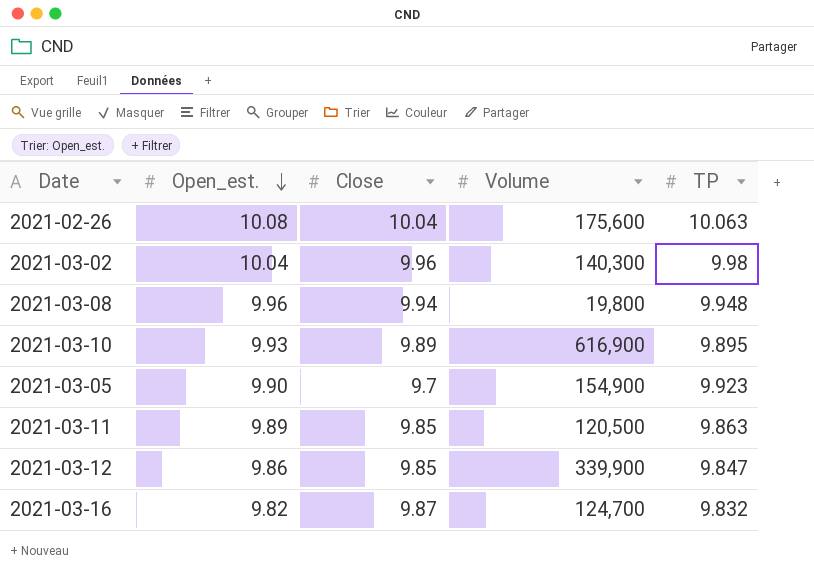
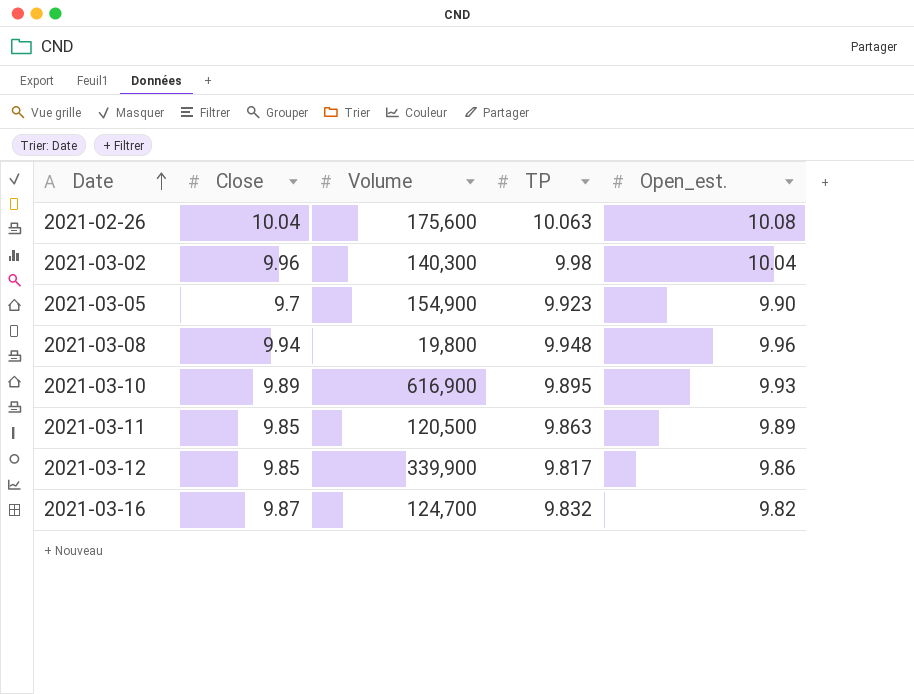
row order: Open_est. descending -> Date ascending
column Open_est. | position: 2 -> 5
2021-03-12 | TP: 9.847 -> 9.817

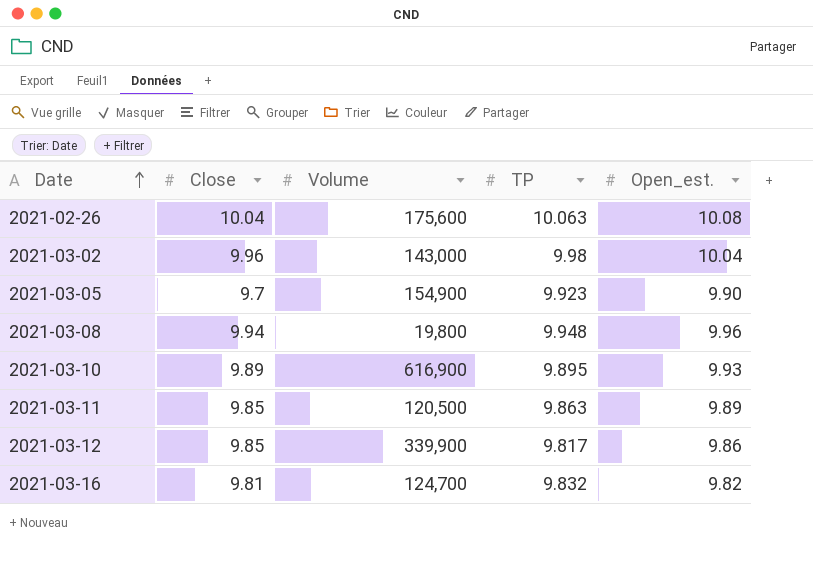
2021-03-02 | Volume: 140,300 -> 143,000
2021-03-16 | Close: 9.87 -> 9.81

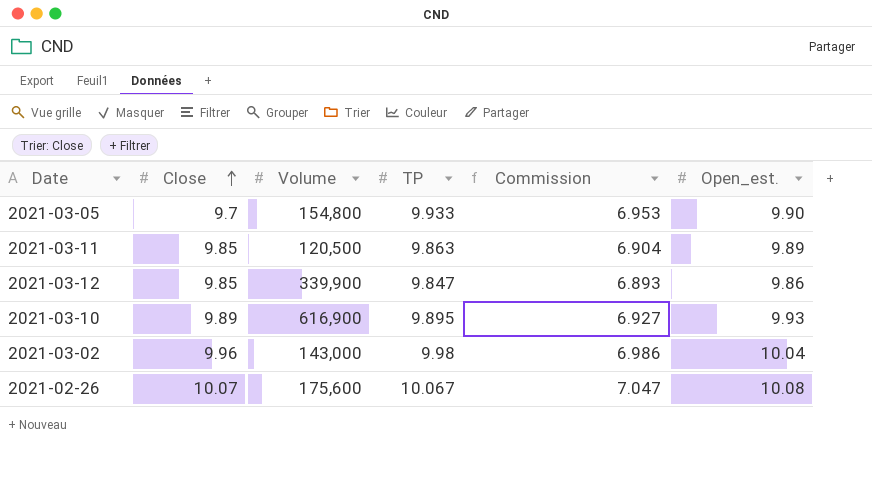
row order: Date ascending -> Close ascending
column Commission | formula: none -> [TP] * 0.7
row 2021-03-08: 9.94 | 19,800 | 9.948 | 9.96 -> none
row 2021-03-16: 9.81 | 124,700 | 9.832 | 9.82 -> none
2021-03-05 | Volume: 154,900 -> 154,800
2021-03-05 | TP: 9.923 -> 9.933
2021-03-12 | TP: 9.817 -> 9.847
2021-02-26 | Close: 10.04 -> 10.07
2021-02-26 | TP: 10.063 -> 10.067

